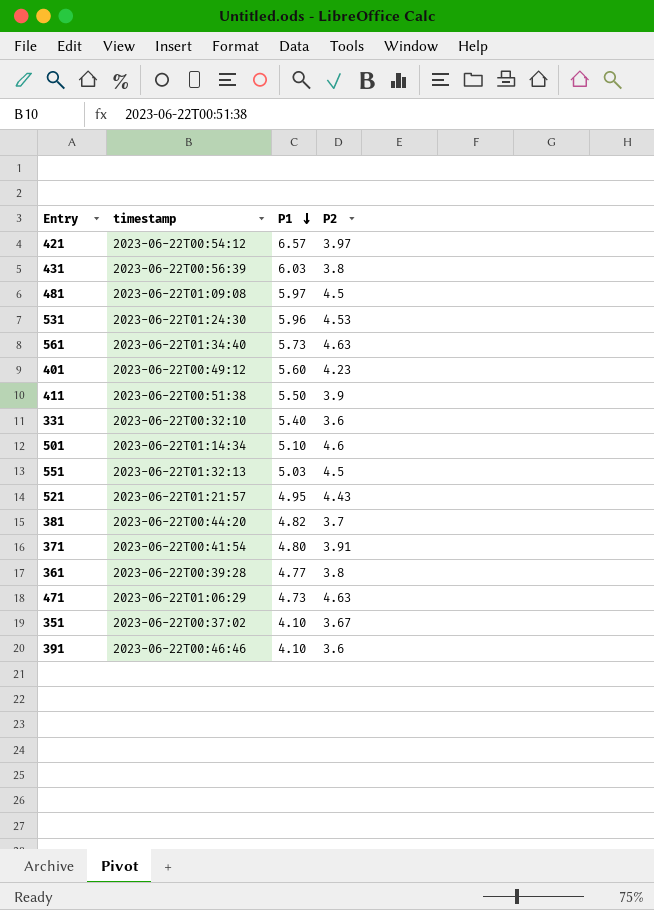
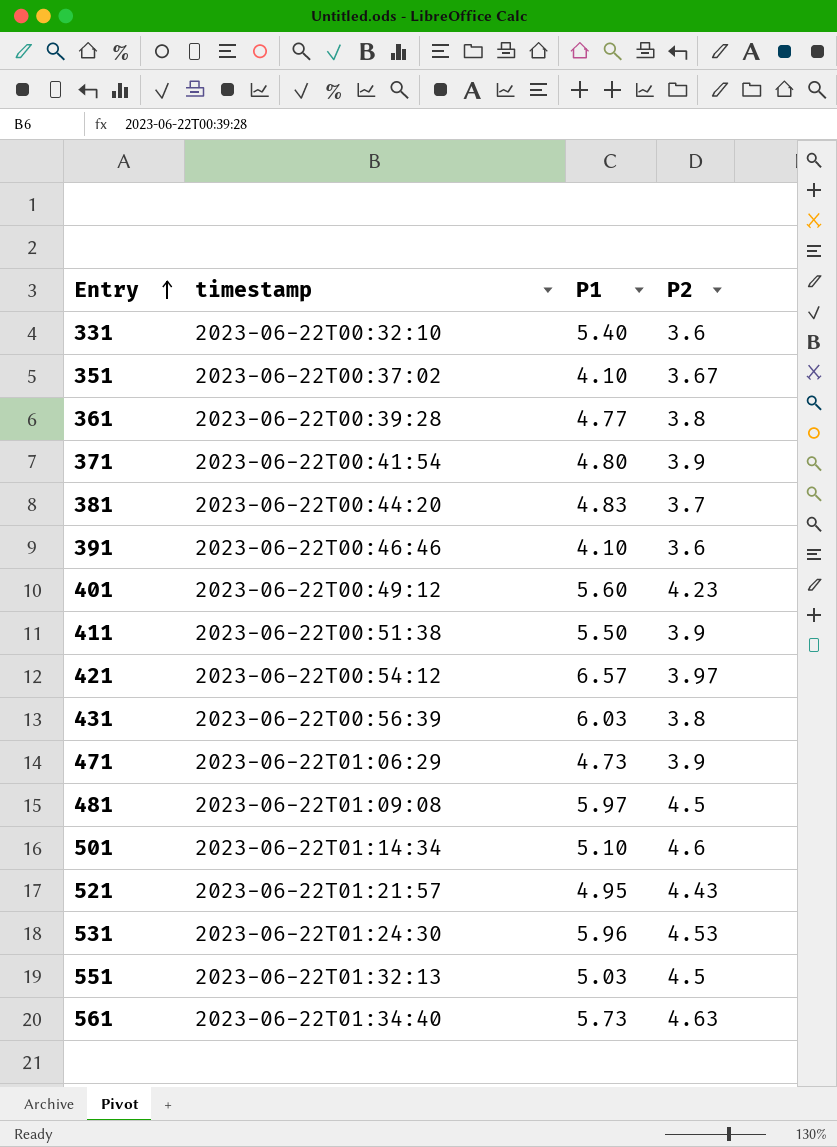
row order: P1 descending -> Entry ascending
371 | P2: 3.91 -> 3.9
381 | P1: 4.82 -> 4.83
471 | P2: 4.63 -> 3.9

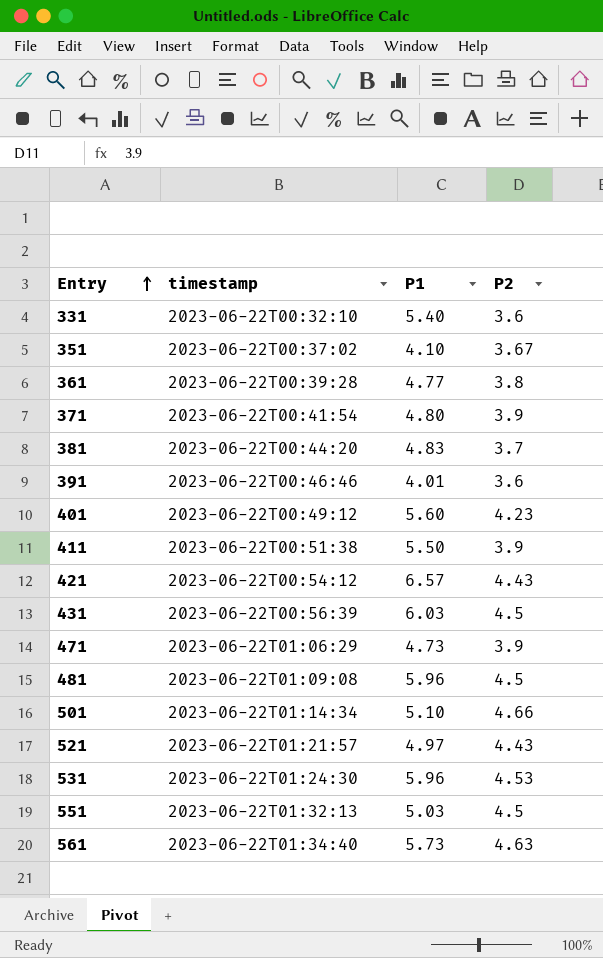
391 | P1: 4.10 -> 4.01
421 | P2: 3.97 -> 4.43
431 | P2: 3.8 -> 4.5
481 | P1: 5.97 -> 5.96
501 | P2: 4.6 -> 4.66
521 | P1: 4.95 -> 4.97

